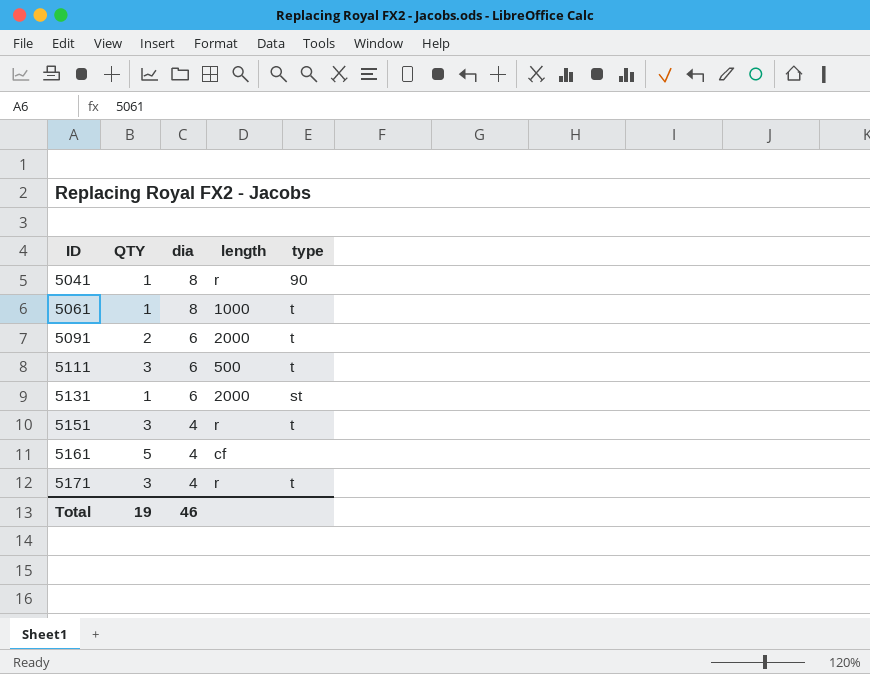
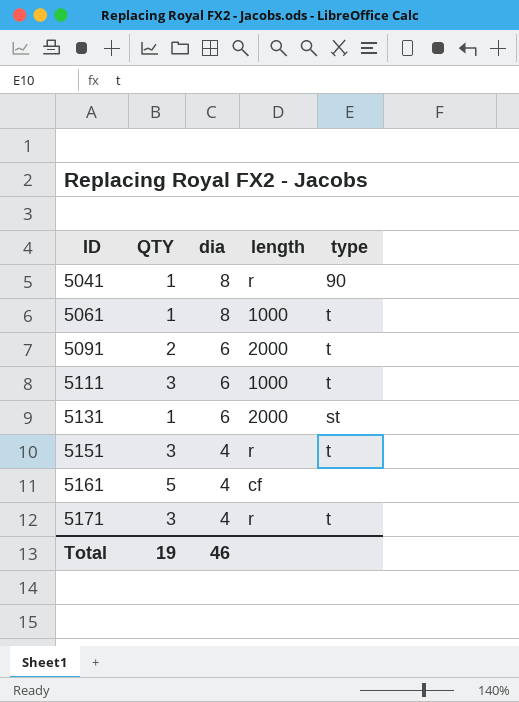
5111 | length: 500 -> 1000

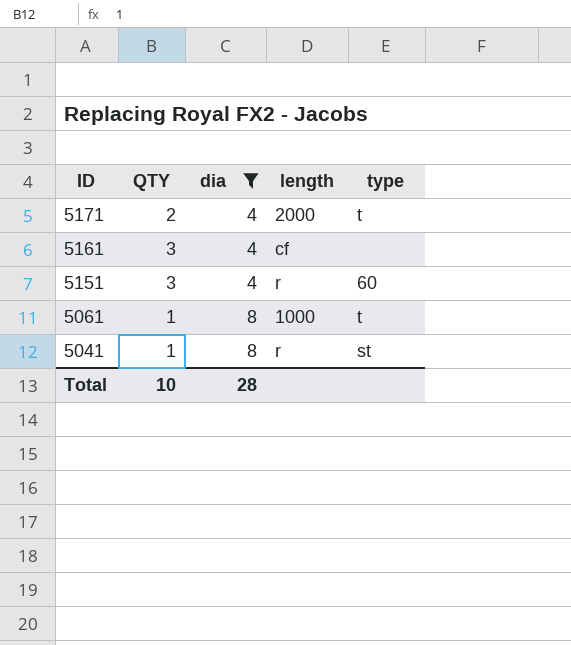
filter: none -> dia != 6
row order: ID ascending -> ID descending
5171 | QTY: 3 -> 2
5171 | length: r -> 2000
5161 | QTY: 5 -> 3
5151 | type: t -> 60
5041 | type: 90 -> st
Total | QTY: 19 -> 10
Total | dia: 46 -> 28

